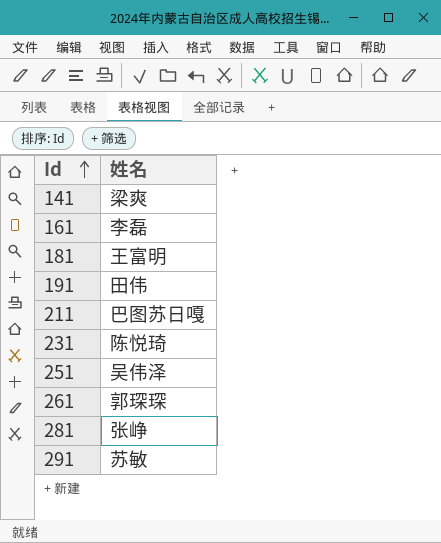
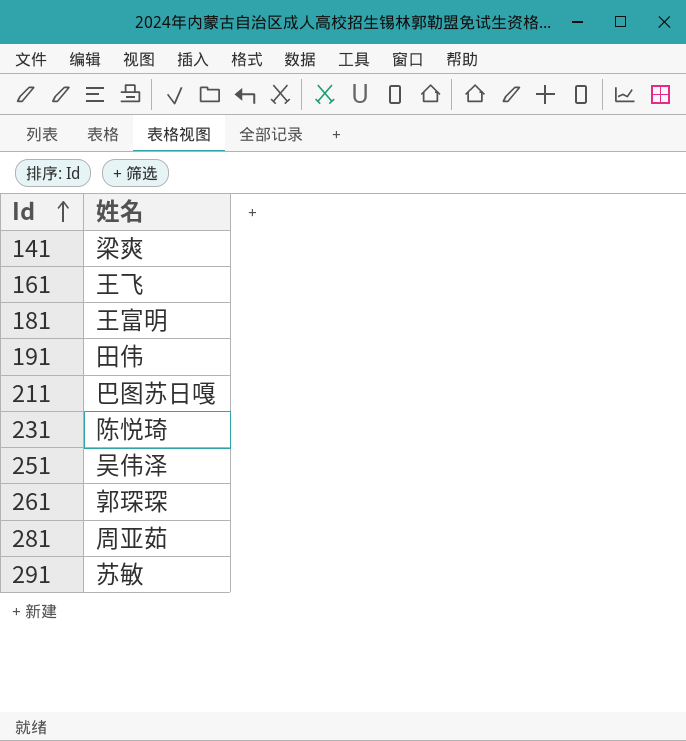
161 | 姓名: 李磊 -> 王飞
281 | 姓名: 张峥 -> 周亚茹

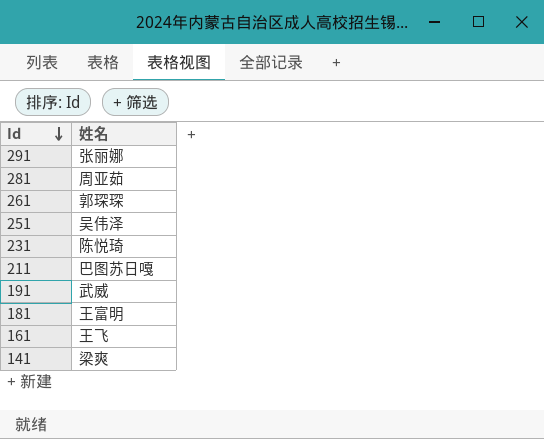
row order: Id ascending -> Id descending
291 | 姓名: 苏敏 -> 张丽娜
191 | 姓名: 田伟 -> 武威

